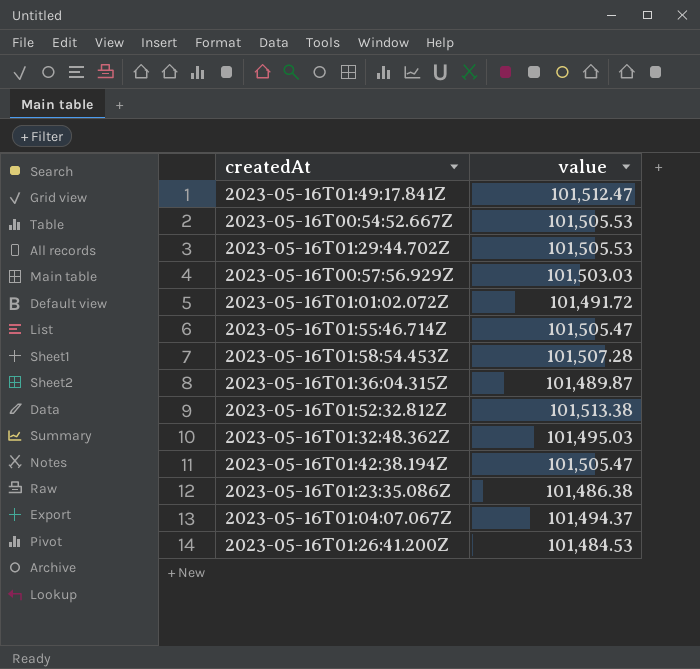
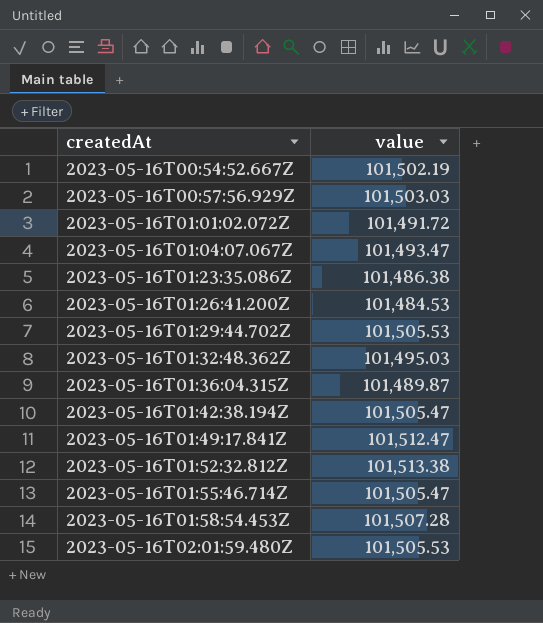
row order: none -> createdAt ascending
2023-05-16T00:54:52.667Z | value: 101,505.53 -> 101,502.19
2023-05-16T01:04:07.067Z | value: 101,494.37 -> 101,493.47
row 2023-05-16T02:01:59.480Z: none -> 101,505.53

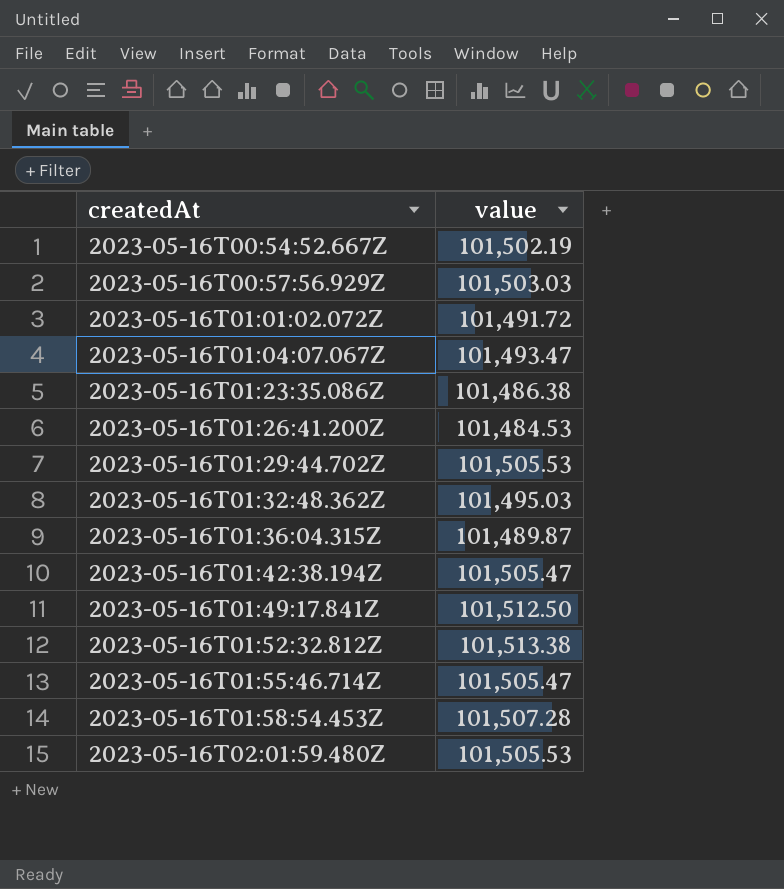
2023-05-16T01:49:17.841Z | value: 101,512.47 -> 101,512.50

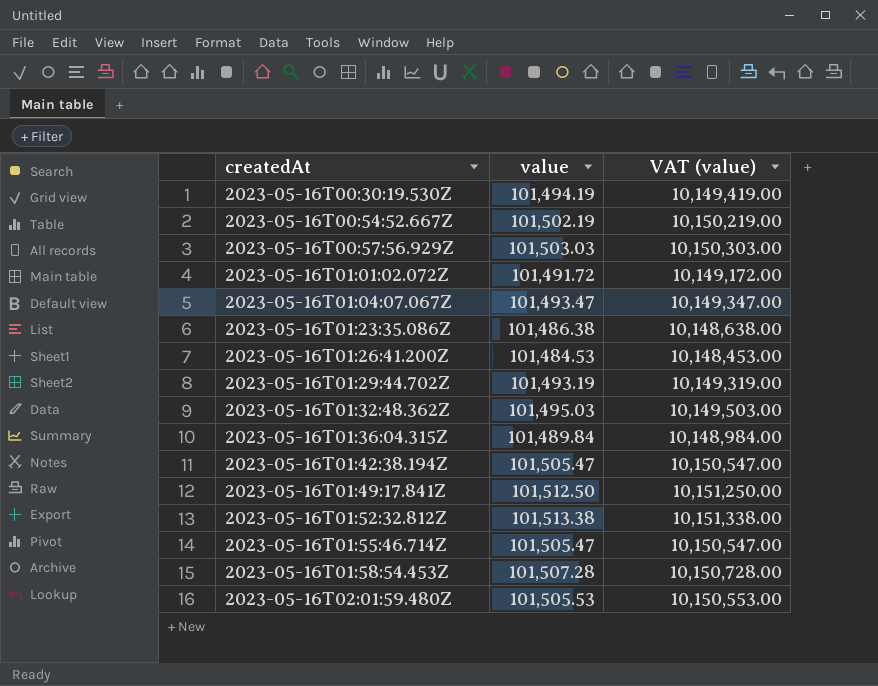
column VAT (value) | formula: none -> [value] * 100
row 2023-05-16T00:30:19.530Z: none -> 101,494.19 | 10,149,419.00
2023-05-16T01:29:44.702Z | value: 101,505.53 -> 101,493.19
2023-05-16T01:36:04.315Z | value: 101,489.87 -> 101,489.84

